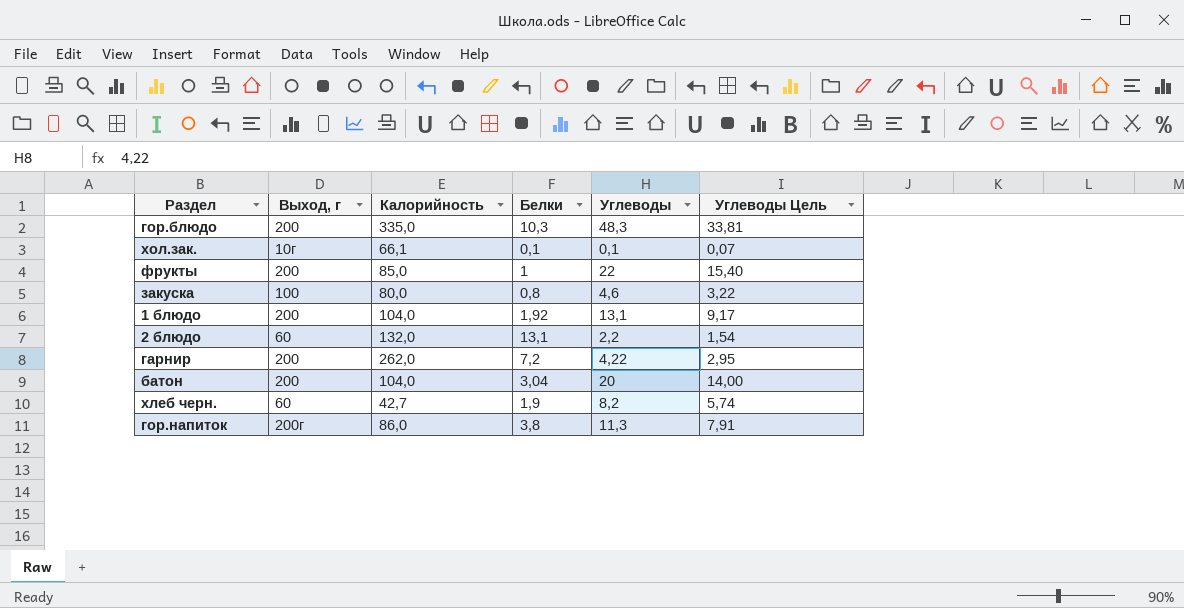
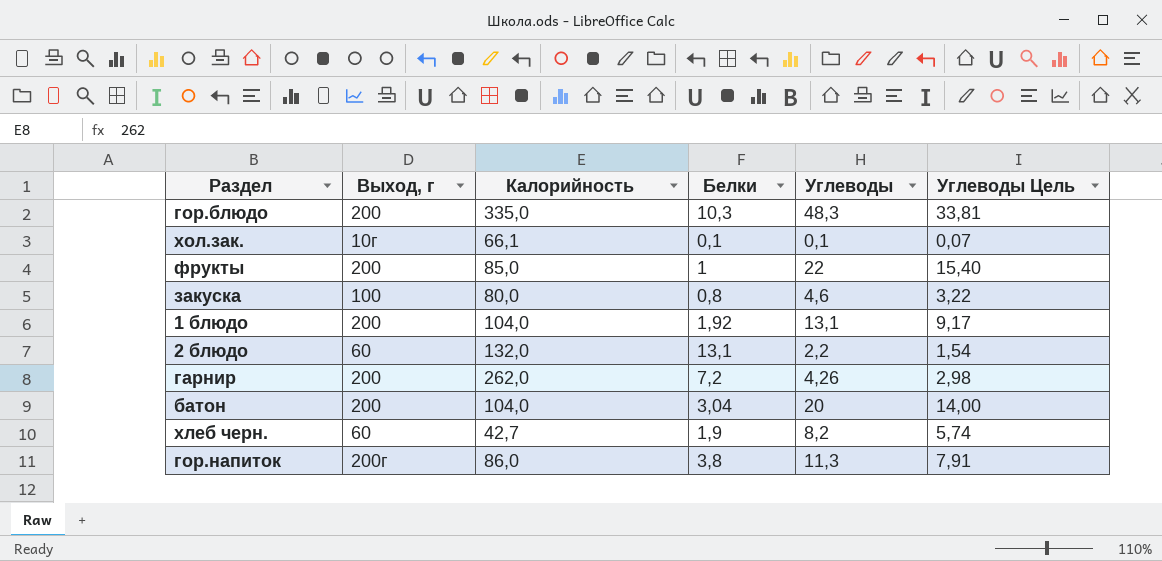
гарнир | Углеводы: 4,22 -> 4,26
гарнир | Углеводы Цель: 2,95 -> 2,98

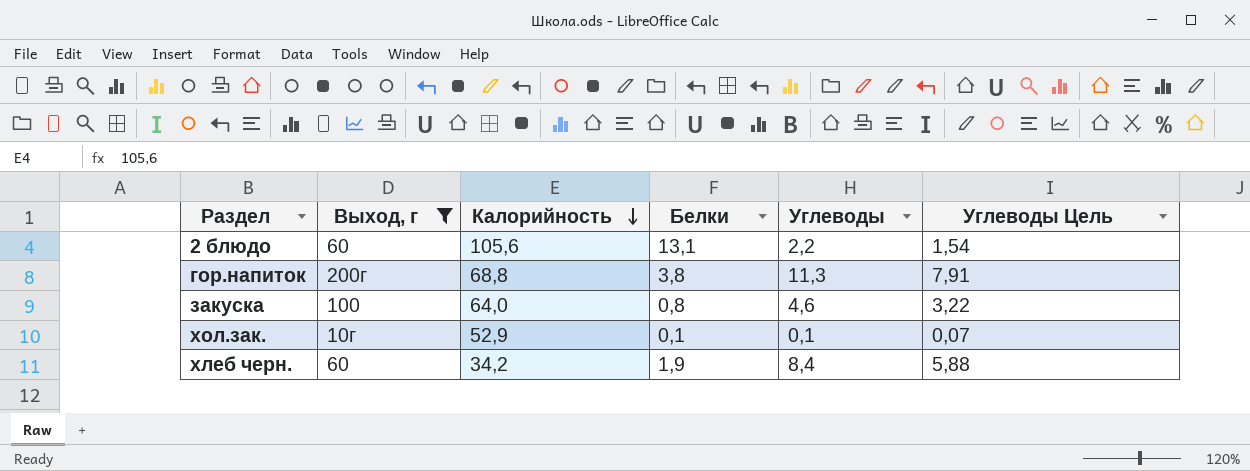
filter: none -> Выход, г != 200
row order: none -> Калорийность descending
2 блюдо | Калорийность: 132,0 -> 105,6
гор.напиток | Калорийность: 86,0 -> 68,8
закуска | Калорийность: 80,0 -> 64,0
хол.зак. | Калорийность: 66,1 -> 52,9
хлеб черн. | Калорийность: 42,7 -> 34,2
хлеб черн. | Углеводы: 8,2 -> 8,4
хлеб черн. | Углеводы Цель: 5,74 -> 5,88

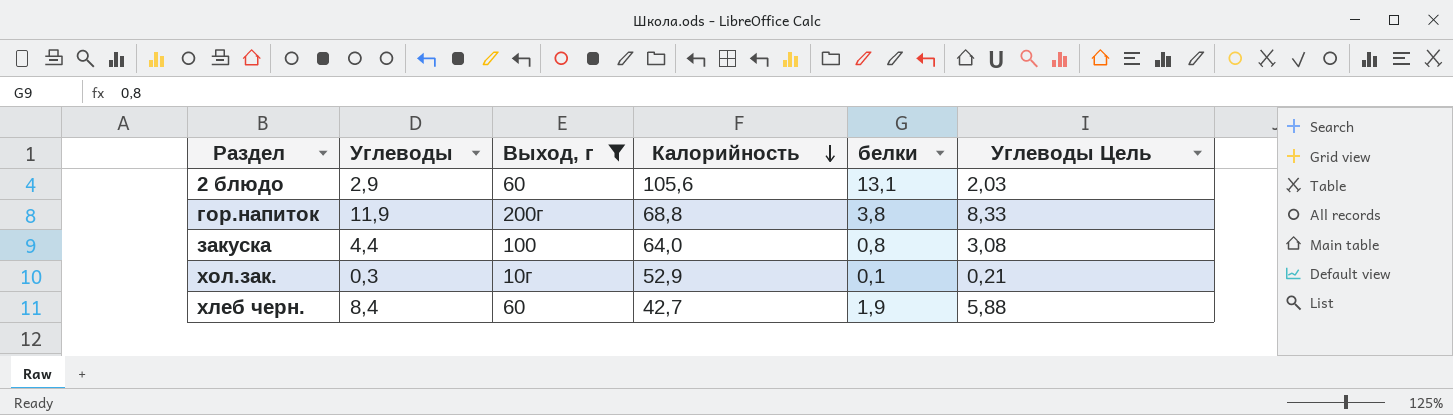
column Углеводы | position: 5 -> 2
column name: Белки -> белки
2 блюдо | Углеводы: 2,2 -> 2,9
2 блюдо | Углеводы Цель: 1,54 -> 2,03
гор.напиток | Углеводы: 11,3 -> 11,9
гор.напиток | Углеводы Цель: 7,91 -> 8,33
закуска | Углеводы: 4,6 -> 4,4
закуска | Углеводы Цель: 3,22 -> 3,08
хол.зак. | Углеводы: 0,1 -> 0,3
хол.зак. | Углеводы Цель: 0,07 -> 0,21
хлеб черн. | Калорийность: 34,2 -> 42,7

